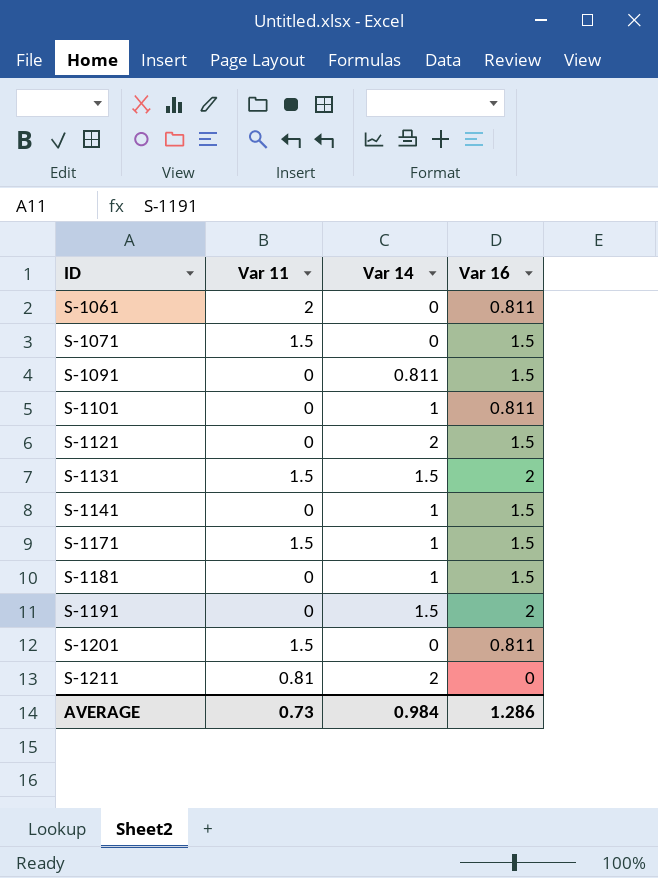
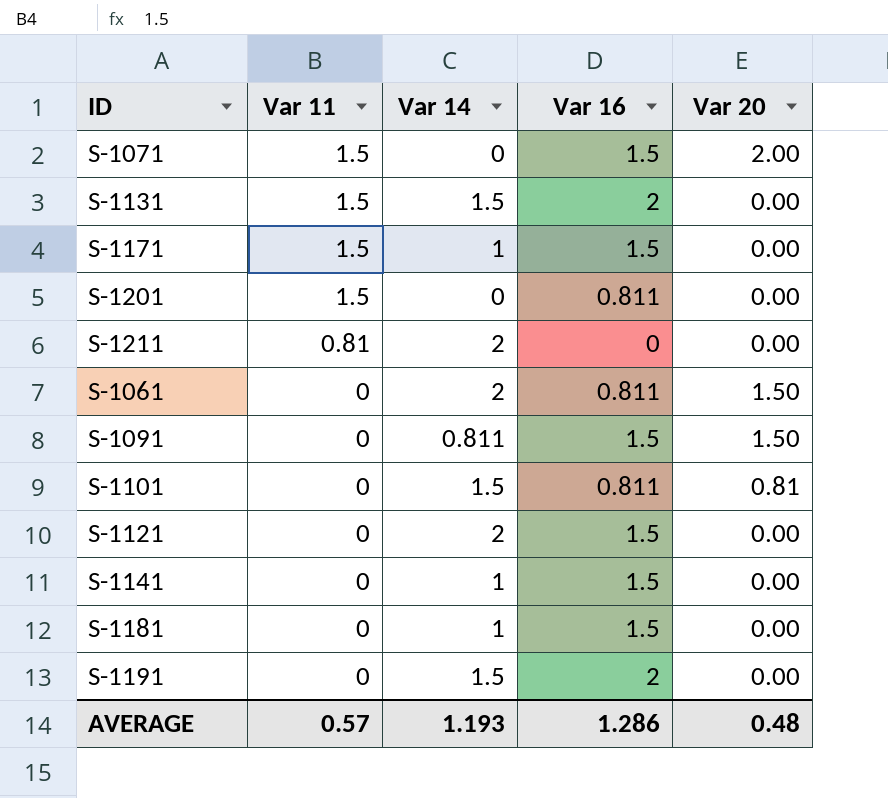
row order: ID ascending -> Var 11 descending
column Var 20 | position: none -> 5
S-1061 | Var 11: 2 -> 0
S-1061 | Var 14: 0 -> 2
S-1101 | Var 14: 1 -> 1.5
AVERAGE | Var 11: 0.73 -> 0.57
AVERAGE | Var 14: 0.984 -> 1.193

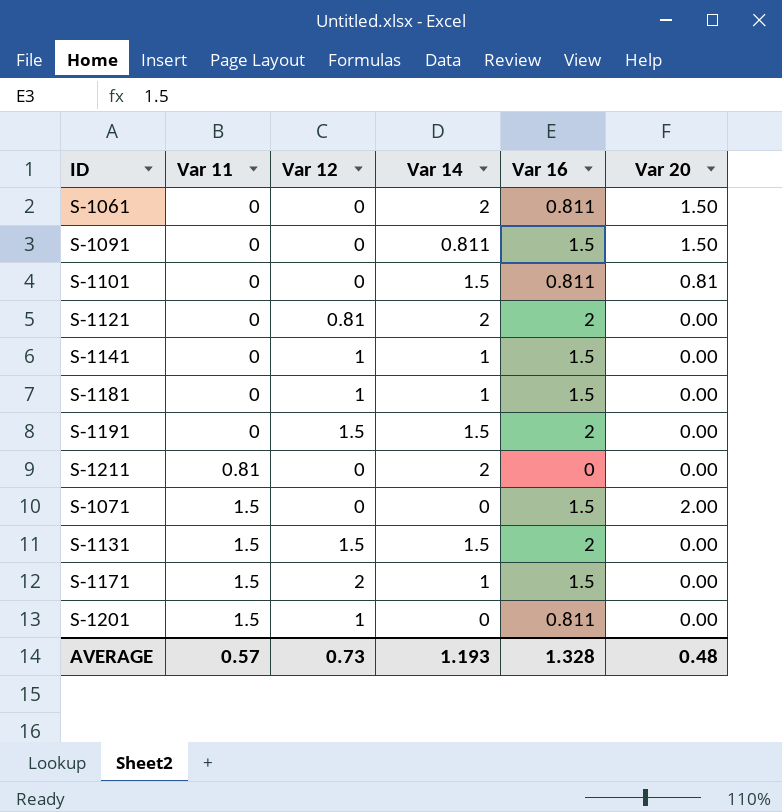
row order: Var 11 descending -> Var 11 ascending
column Var 12 | position: none -> 3
S-1121 | Var 16: 1.5 -> 2
AVERAGE | Var 16: 1.286 -> 1.328

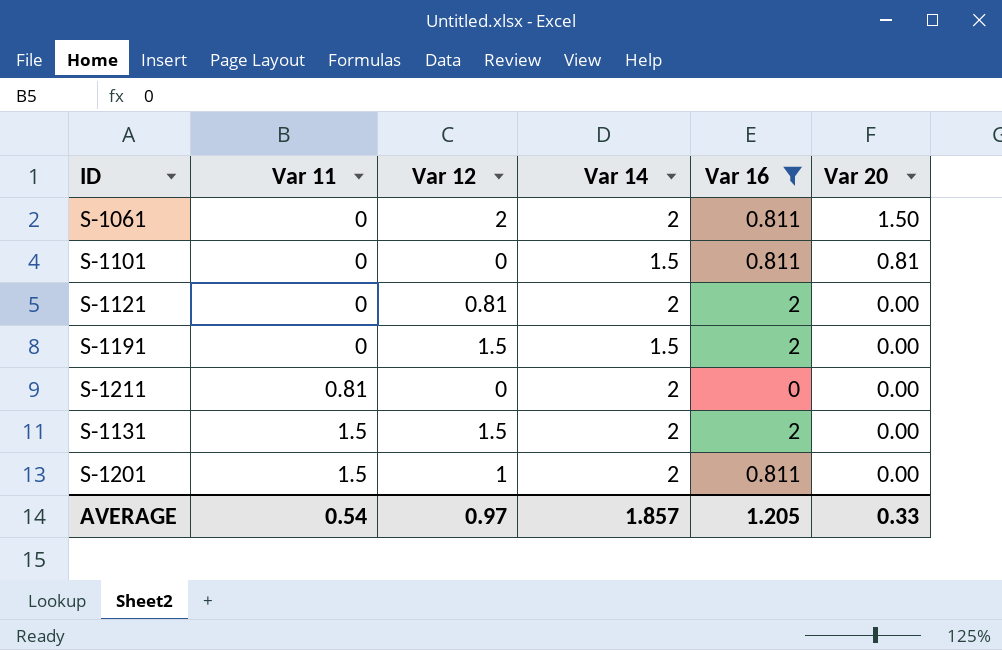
filter: none -> Var 16 != 1.5
S-1061 | Var 12: 0 -> 2
S-1131 | Var 14: 1.5 -> 2
S-1201 | Var 14: 0 -> 2
AVERAGE | Var 11: 0.57 -> 0.54
AVERAGE | Var 12: 0.73 -> 0.97
AVERAGE | Var 14: 1.193 -> 1.857
AVERAGE | Var 16: 1.328 -> 1.205
AVERAGE | Var 20: 0.48 -> 0.33

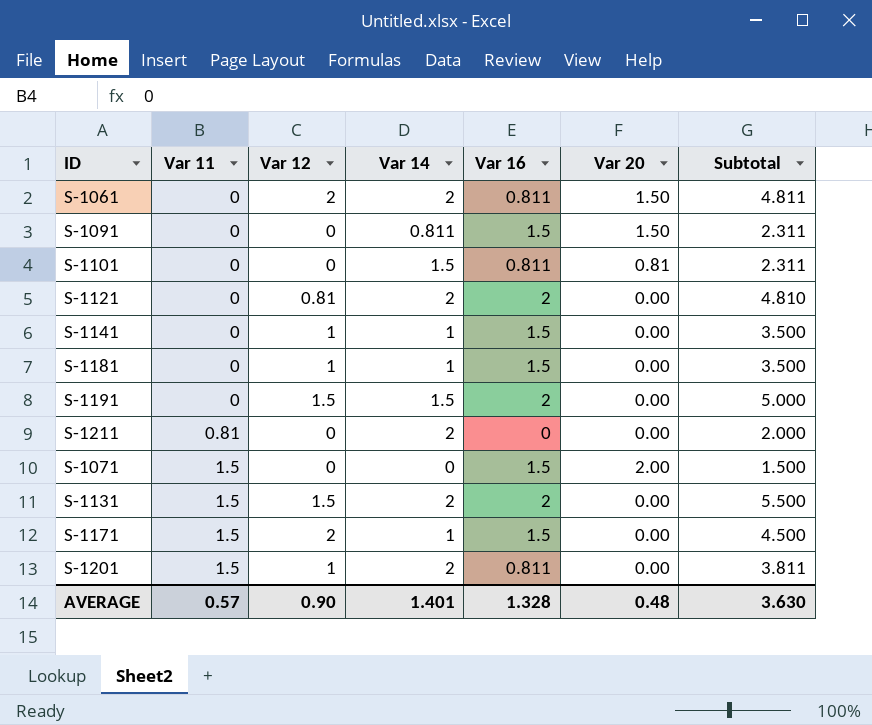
filter: Var 16 != 1.5 -> none
column Subtotal | formula: none -> [Var 12] + [Var 14] + [Var 16]
AVERAGE | Var 11: 0.54 -> 0.57
AVERAGE | Var 12: 0.97 -> 0.90
AVERAGE | Var 14: 1.857 -> 1.401
AVERAGE | Var 16: 1.205 -> 1.328
AVERAGE | Var 20: 0.33 -> 0.48

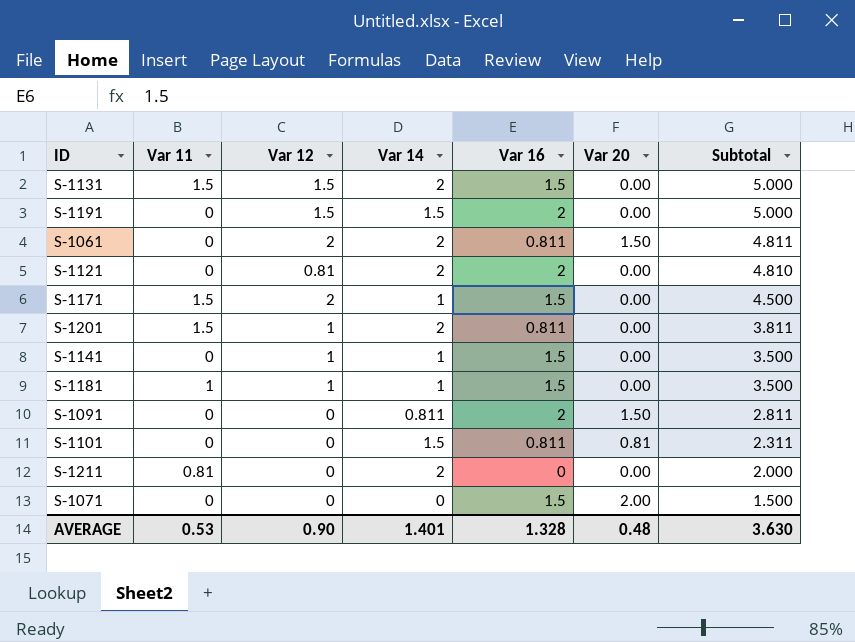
row order: Var 11 ascending -> Subtotal descending
S-1131 | Var 16: 2 -> 1.5
S-1131 | Subtotal: 5.500 -> 5.000
S-1181 | Var 11: 0 -> 1
S-1091 | Var 16: 1.5 -> 2
S-1091 | Subtotal: 2.311 -> 2.811
S-1071 | Var 11: 1.5 -> 0
AVERAGE | Var 11: 0.57 -> 0.53

